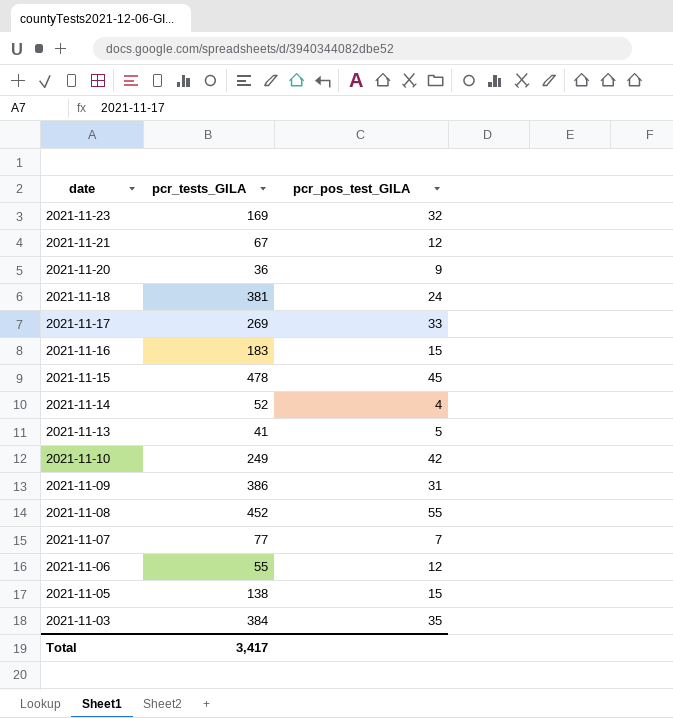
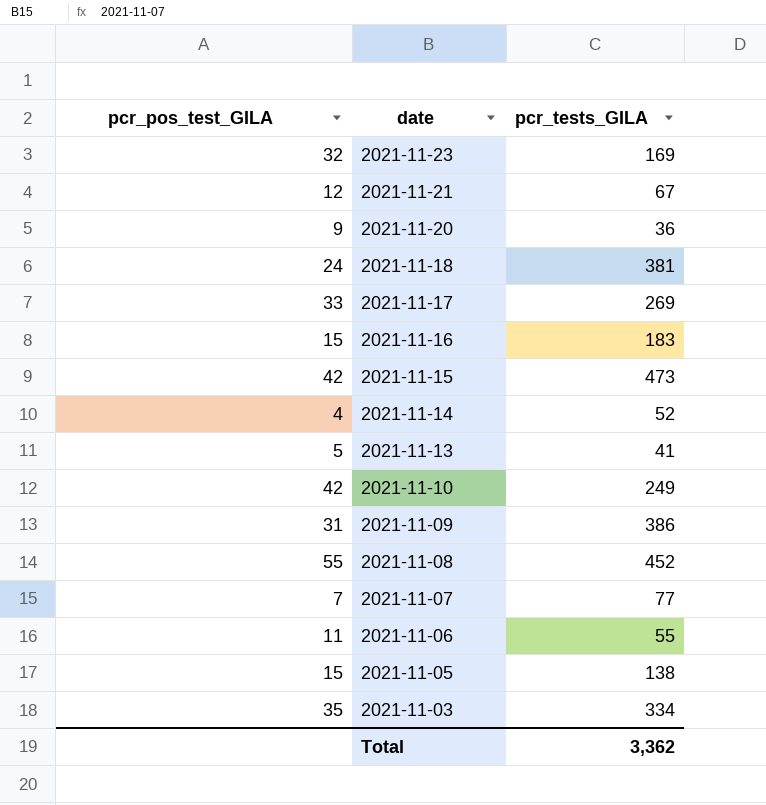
column pcr_pos_test_GILA | position: 3 -> 1
2021-11-15 | pcr_pos_test_GILA: 45 -> 42
2021-11-15 | pcr_tests_GILA: 478 -> 473
2021-11-06 | pcr_pos_test_GILA: 12 -> 11
2021-11-03 | pcr_tests_GILA: 384 -> 334
Total | pcr_tests_GILA: 3,417 -> 3,362

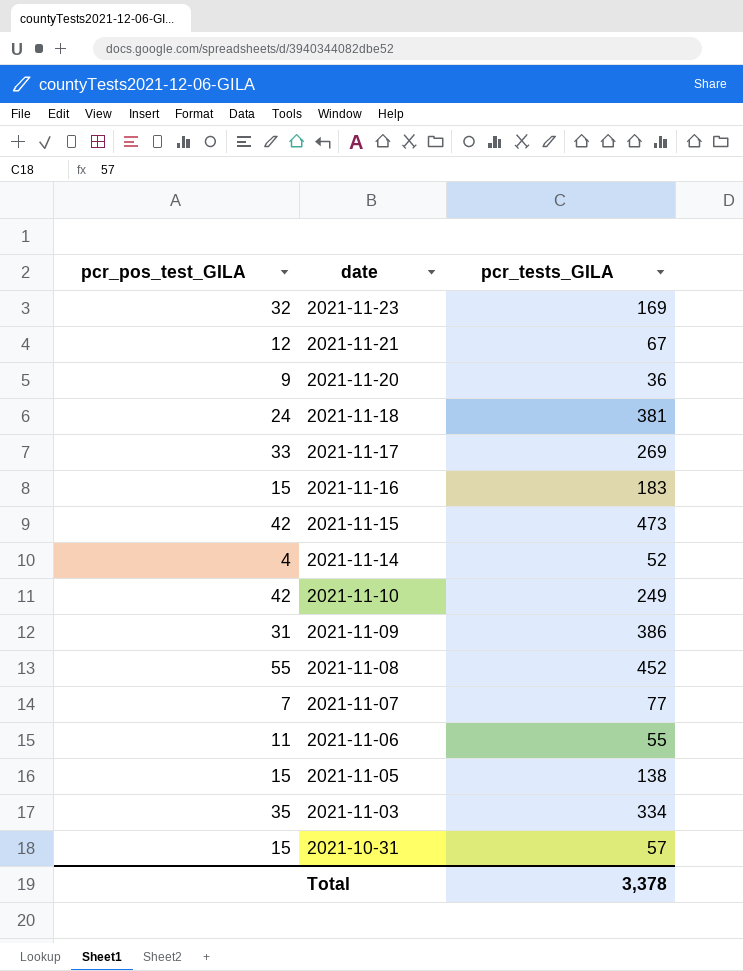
row 2021-11-13: 5 | 41 -> none
row 2021-10-31: none -> 15 | 57
Total | pcr_tests_GILA: 3,362 -> 3,378

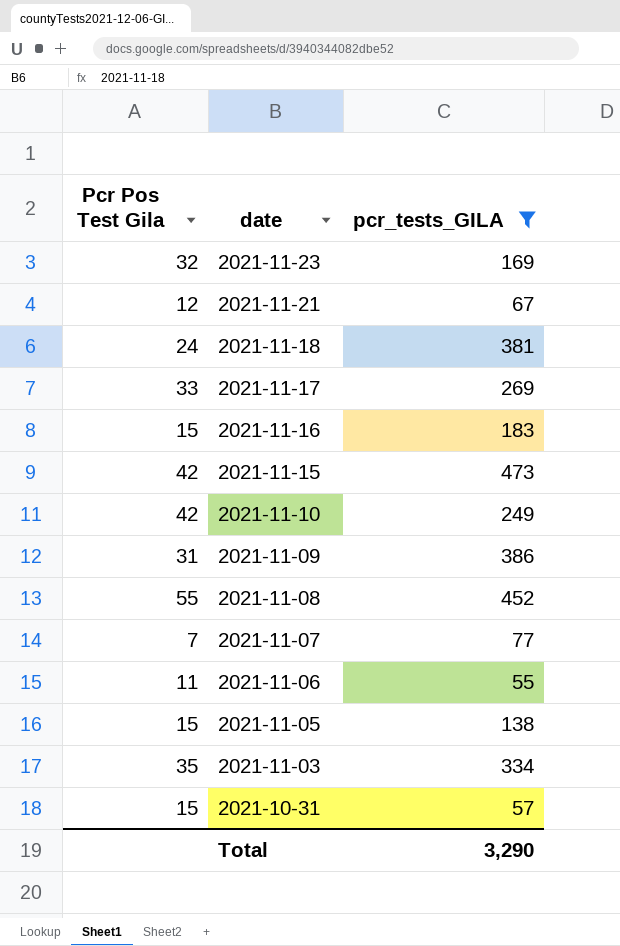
filter: none -> pcr_tests_GILA >= 55
column name: pcr_pos_test_GILA -> Pcr Pos Test Gila
Total | pcr_tests_GILA: 3,378 -> 3,290

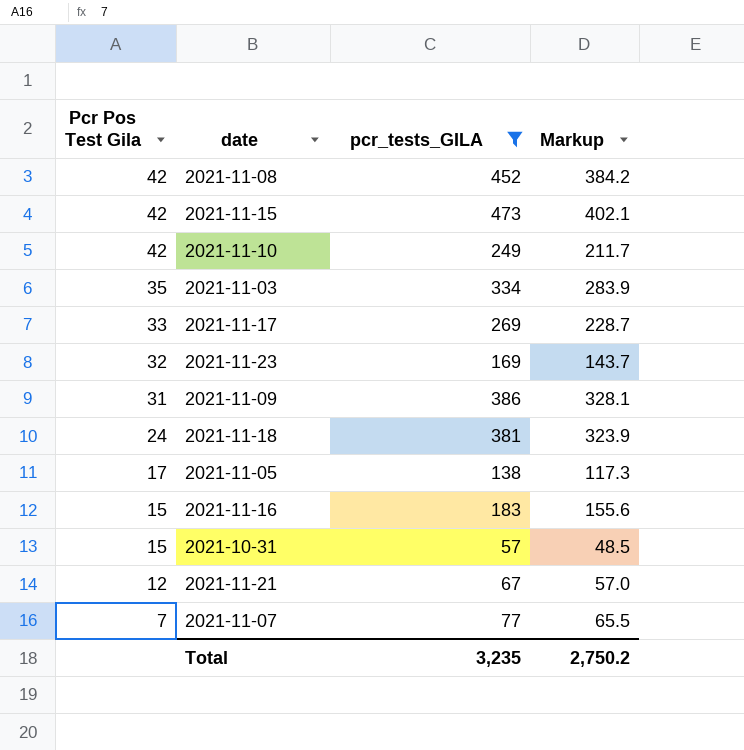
row order: date descending -> Pcr Pos Test Gila descending
column Markup | formula: none -> [pcr_tests_GILA] * 0.85
row 2021-11-06: 11 | 55 -> none
2021-11-08 | Pcr Pos Test Gila: 55 -> 42
2021-11-05 | Pcr Pos Test Gila: 15 -> 17
Total | pcr_tests_GILA: 3,290 -> 3,235

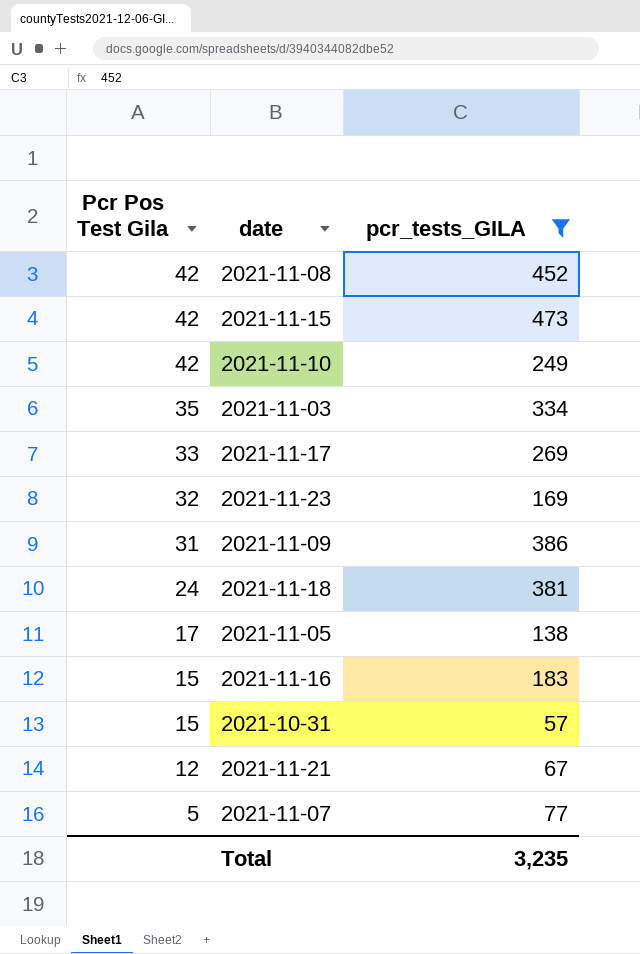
column Markup | formula: [pcr_tests_GILA] * 0.85 -> none
2021-11-07 | Pcr Pos Test Gila: 7 -> 5

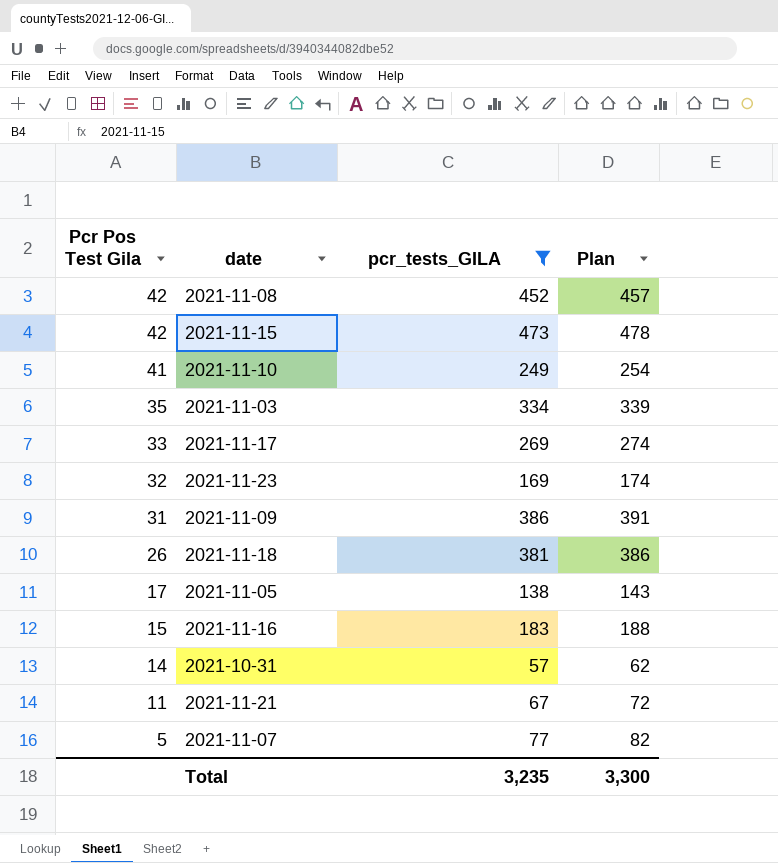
column Plan | formula: none -> [pcr_tests_GILA] + 5
2021-11-10 | Pcr Pos Test Gila: 42 -> 41
2021-11-18 | Pcr Pos Test Gila: 24 -> 26
2021-10-31 | Pcr Pos Test Gila: 15 -> 14
2021-11-21 | Pcr Pos Test Gila: 12 -> 11

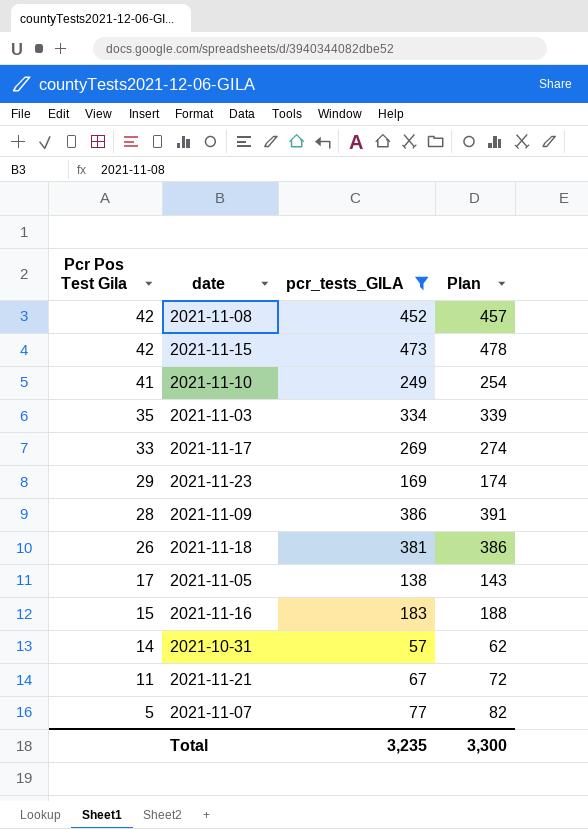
2021-11-23 | Pcr Pos Test Gila: 32 -> 29
2021-11-09 | Pcr Pos Test Gila: 31 -> 28

